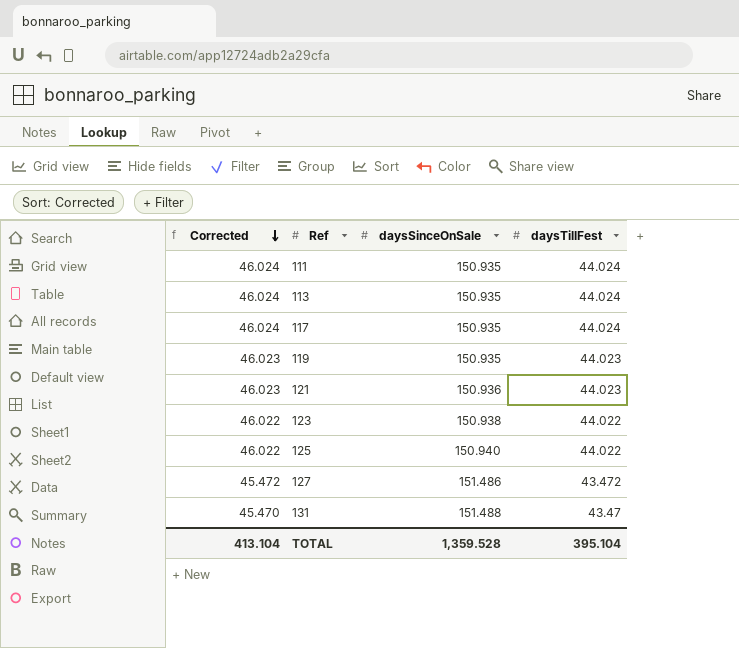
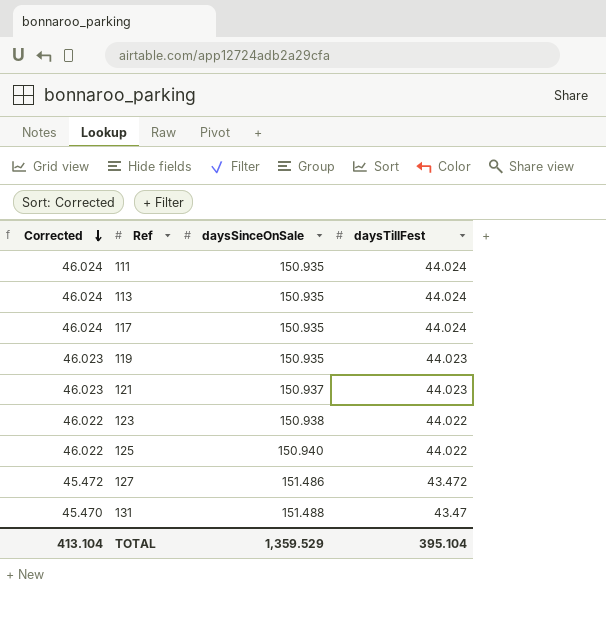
121 | daysSinceOnSale: 150.936 -> 150.937
TOTAL | daysSinceOnSale: 1,359.528 -> 1,359.529

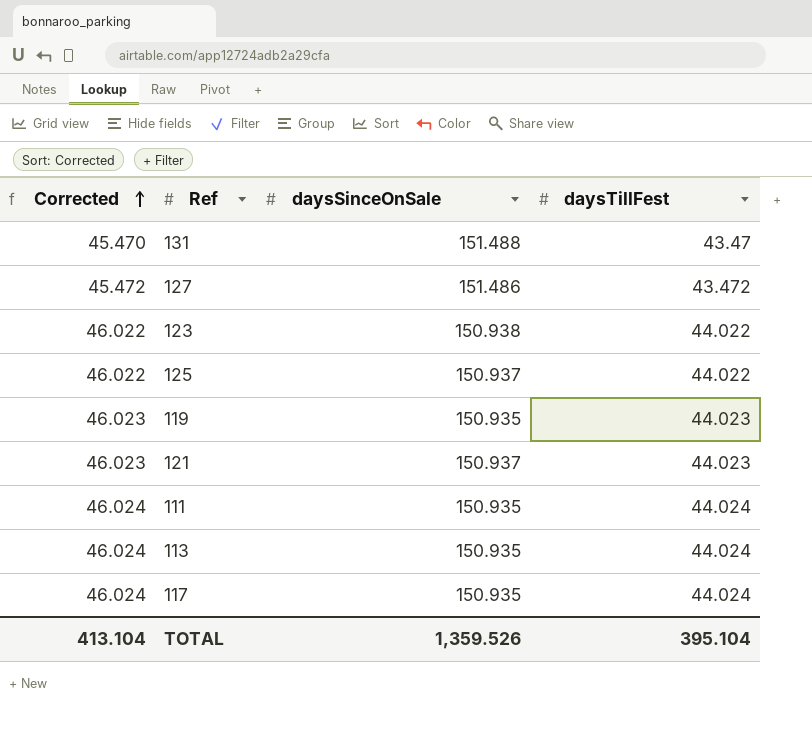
row order: Corrected descending -> Corrected ascending
125 | daysSinceOnSale: 150.940 -> 150.937
TOTAL | daysSinceOnSale: 1,359.529 -> 1,359.526

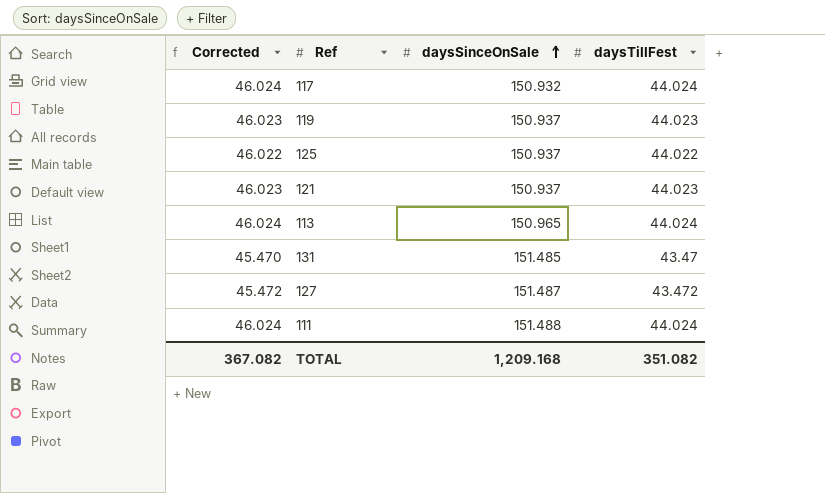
row order: Corrected ascending -> daysSinceOnSale ascending
row 123: 46.022 | 150.938 | 44.022 -> none
117 | daysSinceOnSale: 150.935 -> 150.932
119 | daysSinceOnSale: 150.935 -> 150.937
113 | daysSinceOnSale: 150.935 -> 150.965
131 | daysSinceOnSale: 151.488 -> 151.485
127 | daysSinceOnSale: 151.486 -> 151.487
111 | daysSinceOnSale: 150.935 -> 151.488
TOTAL | Corrected: 413.104 -> 367.082
TOTAL | daysSinceOnSale: 1,359.526 -> 1,209.168
TOTAL | daysTillFest: 395.104 -> 351.082

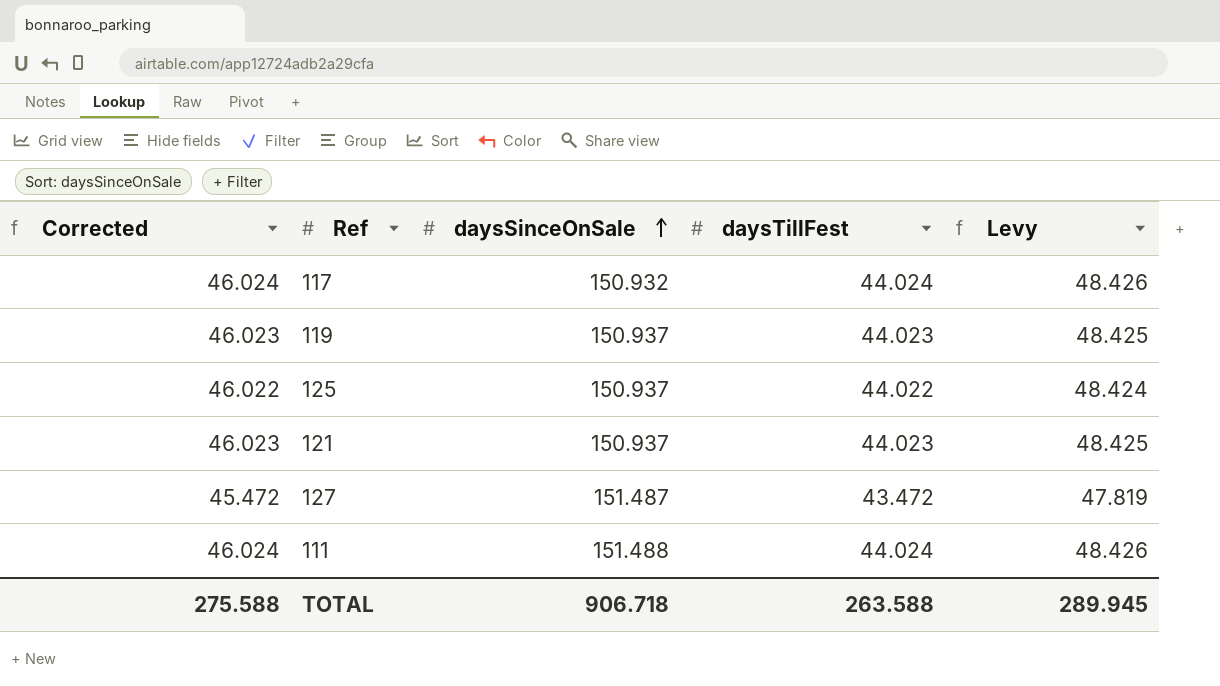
column Levy | formula: none -> [daysTillFest] * 1.1
row 113: 46.024 | 150.965 | 44.024 -> none
row 131: 45.470 | 151.485 | 43.47 -> none
TOTAL | Corrected: 367.082 -> 275.588
TOTAL | daysSinceOnSale: 1,209.168 -> 906.718
TOTAL | daysTillFest: 351.082 -> 263.588

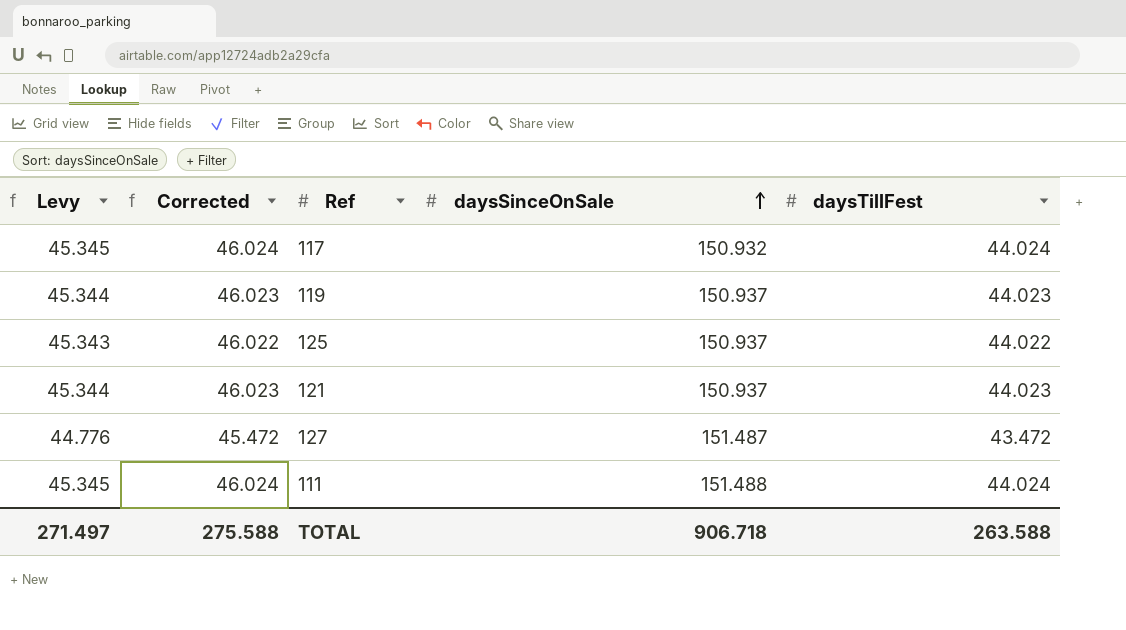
column Levy | formula: [daysTillFest] * 1.1 -> [daysTillFest] * 1.03
column Levy | position: 5 -> 1
TOTAL | Levy: 289.945 -> 271.497

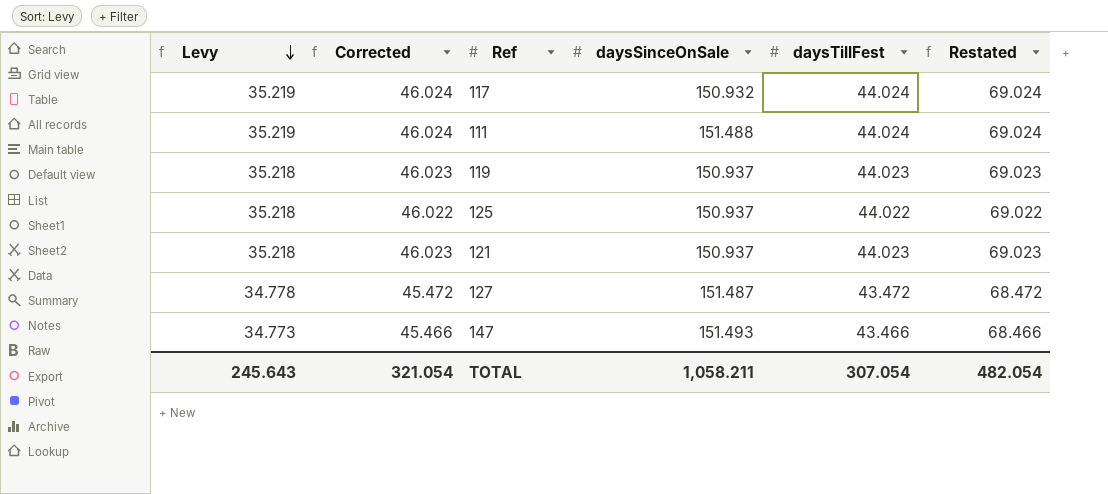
row order: daysSinceOnSale ascending -> Levy descending
column Levy | formula: [daysTillFest] * 1.03 -> [daysTillFest] * 0.8
column Restated | formula: none -> [daysTillFest] + 25
row 147: none -> 34.773 | 45.466 | 151.493 | 43.466 | 68.466
TOTAL | Levy: 271.497 -> 245.643
TOTAL | Corrected: 275.588 -> 321.054
TOTAL | daysSinceOnSale: 906.718 -> 1,058.211
TOTAL | daysTillFest: 263.588 -> 307.054

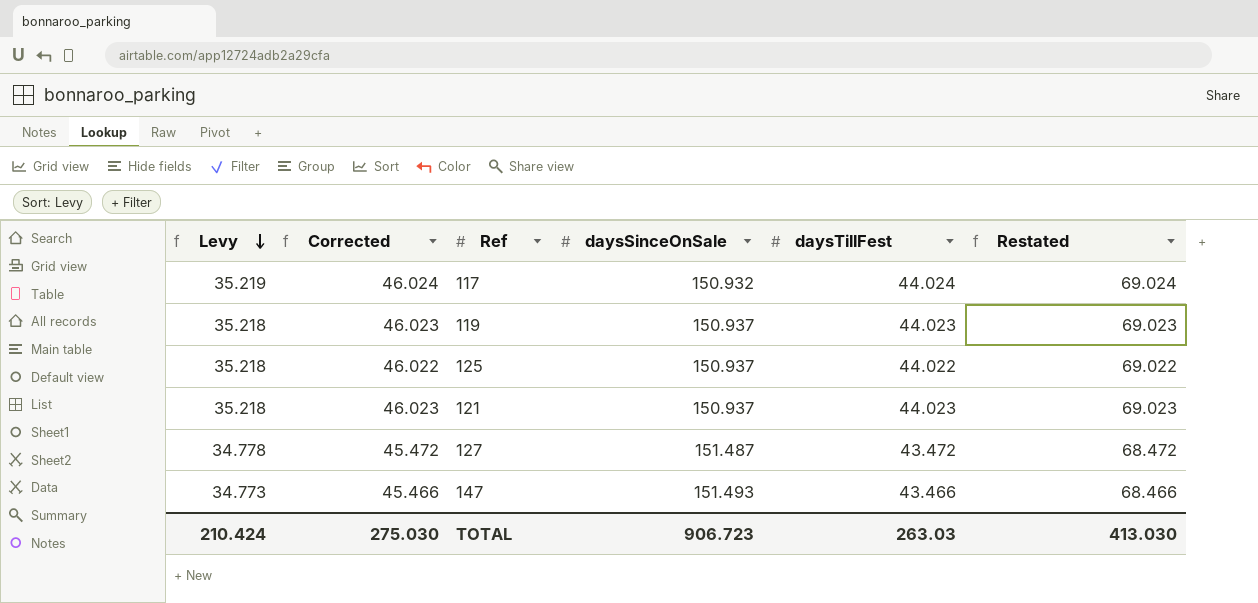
row 111: 35.219 | 46.024 | 151.488 | 44.024 | 69.024 -> none
TOTAL | Levy: 245.643 -> 210.424
TOTAL | Corrected: 321.054 -> 275.030
TOTAL | daysSinceOnSale: 1,058.211 -> 906.723
TOTAL | daysTillFest: 307.054 -> 263.03
TOTAL | Restated: 482.054 -> 413.030

